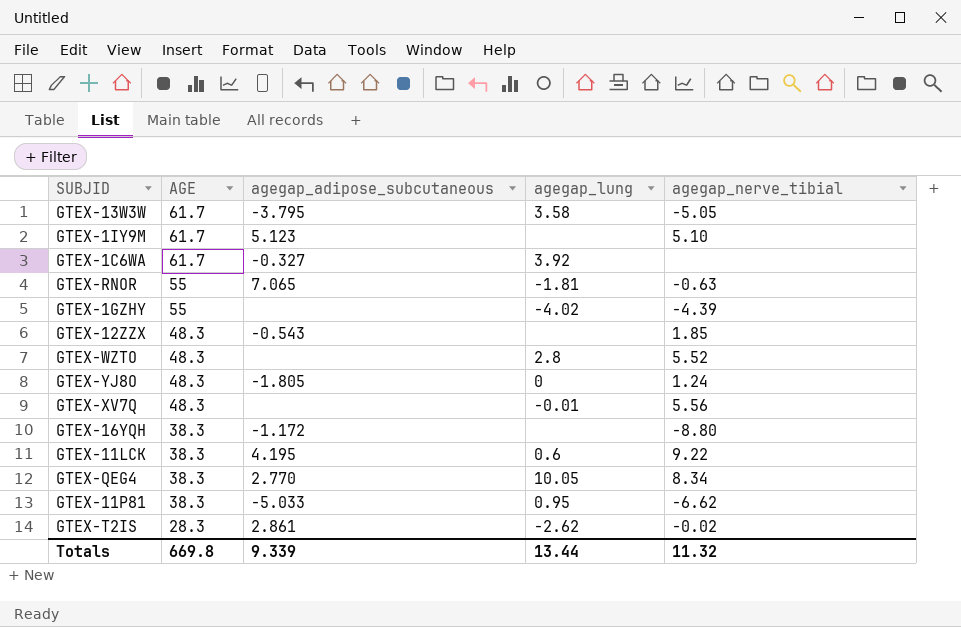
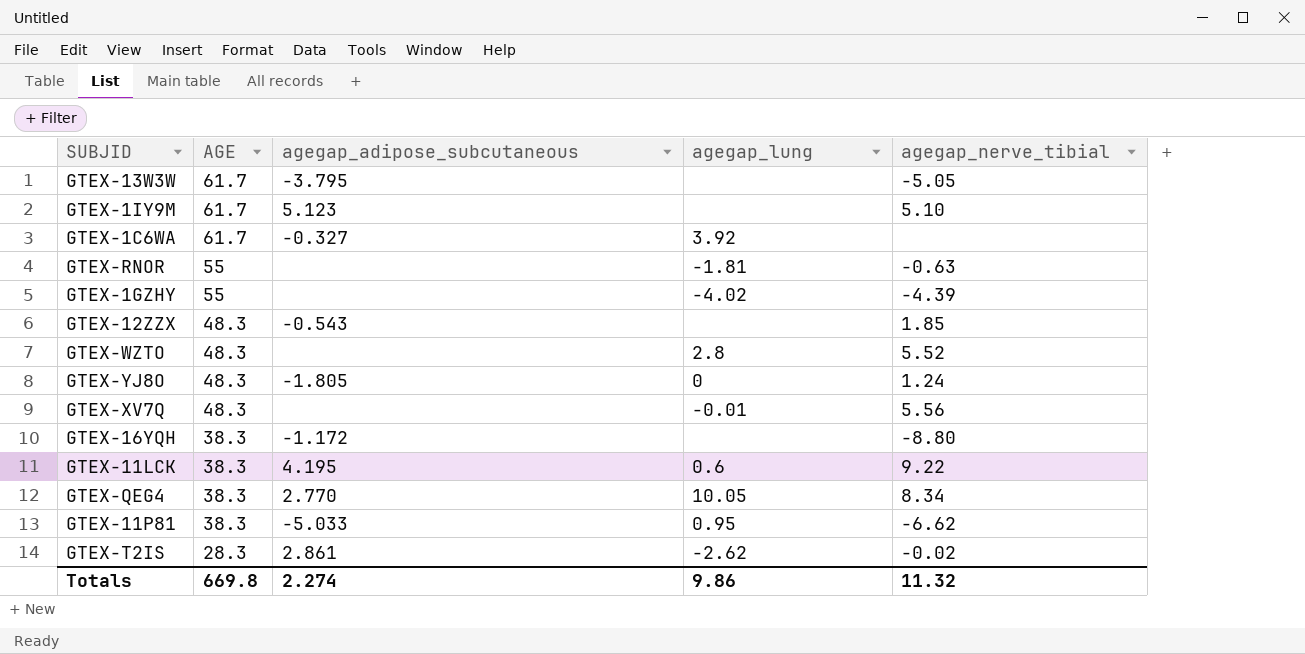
GTEX-13W3W | agegap_lung: 3.58 -> none
GTEX-RNOR | agegap_adipose_subcutaneous: 7.065 -> none
Totals | agegap_adipose_subcutaneous: 9.339 -> 2.274
Totals | agegap_lung: 13.44 -> 9.86

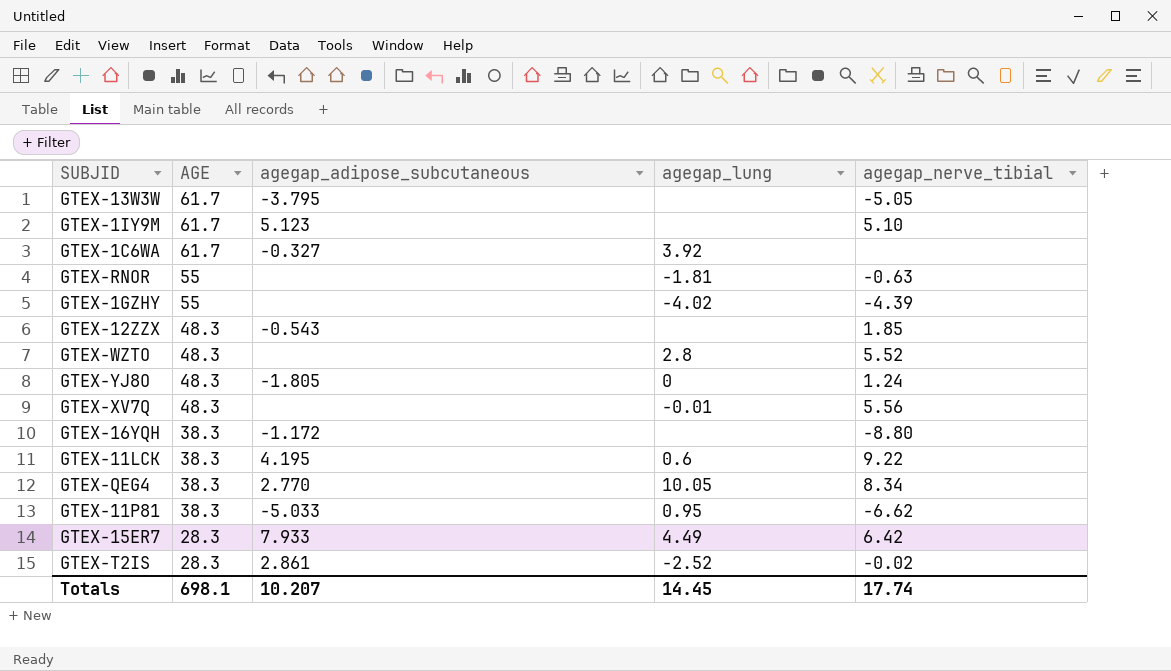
row GTEX-15ER7: none -> 28.3 | 7.933 | 4.49 | 6.42
GTEX-T2IS | agegap_lung: -2.62 -> -2.52
Totals | AGE: 669.8 -> 698.1
Totals | agegap_adipose_subcutaneous: 2.274 -> 10.207
Totals | agegap_lung: 9.86 -> 14.45
Totals | agegap_nerve_tibial: 11.32 -> 17.74

